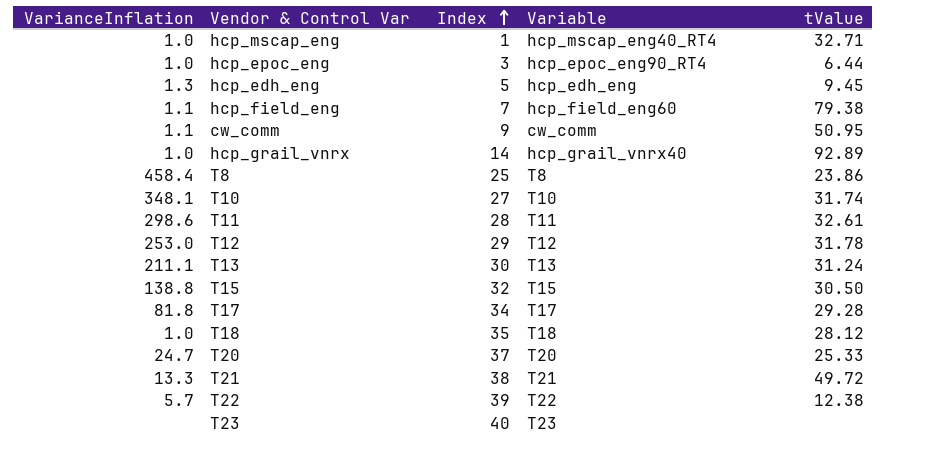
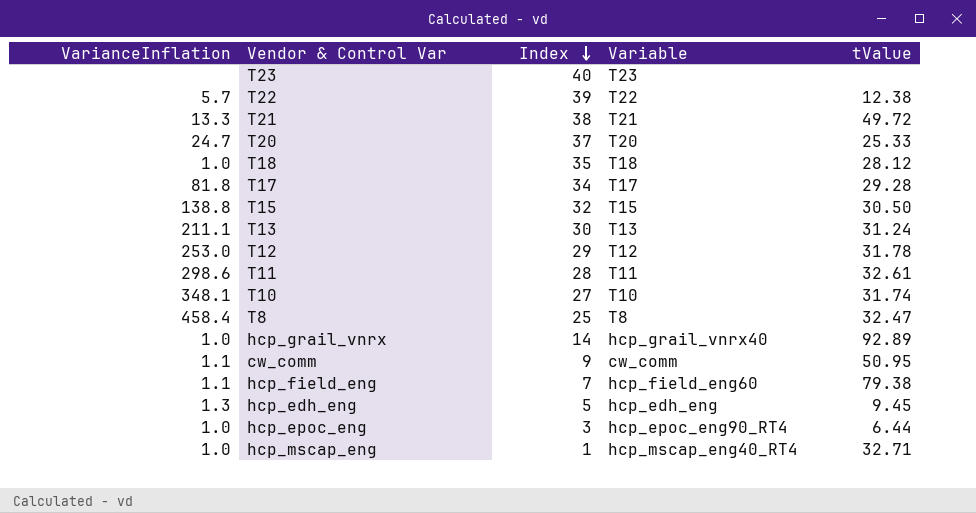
row order: Index ascending -> Index descending
T8 | tValue: 23.86 -> 32.47

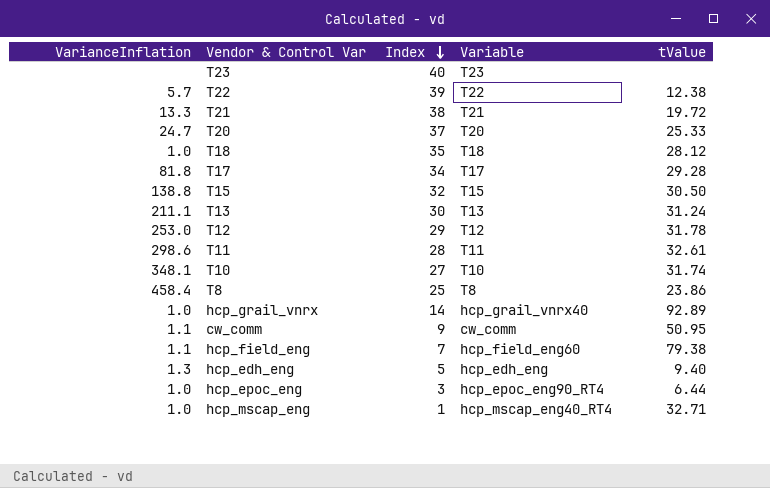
T21 | tValue: 49.72 -> 19.72
T8 | tValue: 32.47 -> 23.86
hcp_edh_eng | tValue: 9.45 -> 9.40

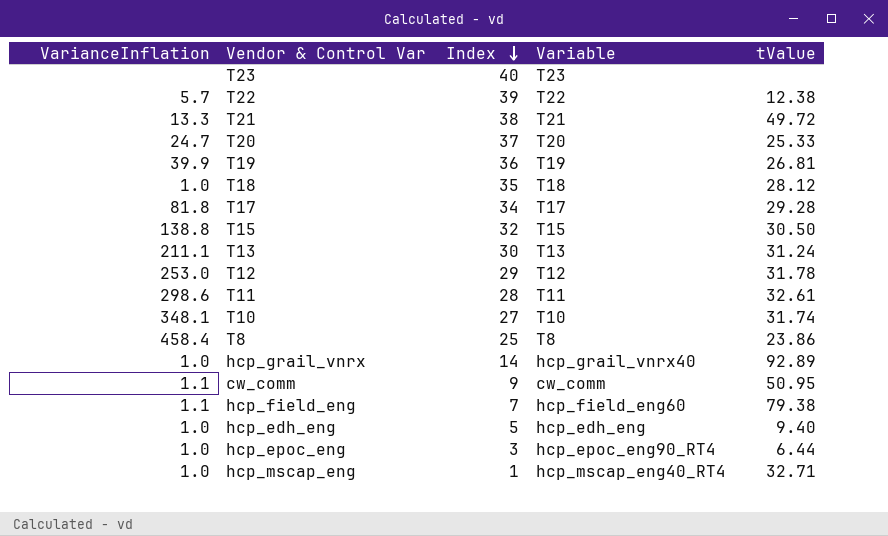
T21 | tValue: 19.72 -> 49.72
row T19: none -> 39.9 | 36 | T19 | 26.81
hcp_edh_eng | VarianceInflation: 1.3 -> 1.0

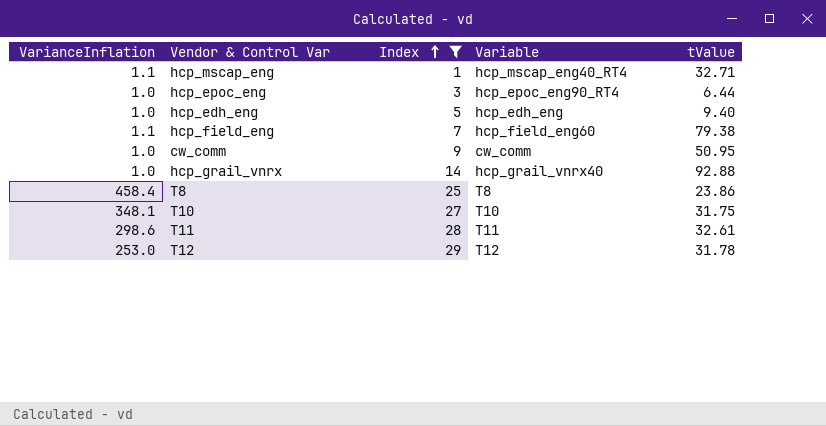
filter: none -> Index <= 29
row order: Index descending -> Index ascending
hcp_mscap_eng | VarianceInflation: 1.0 -> 1.1
cw_comm | VarianceInflation: 1.1 -> 1.0
hcp_grail_vnrx | tValue: 92.89 -> 92.88
T10 | tValue: 31.74 -> 31.75

